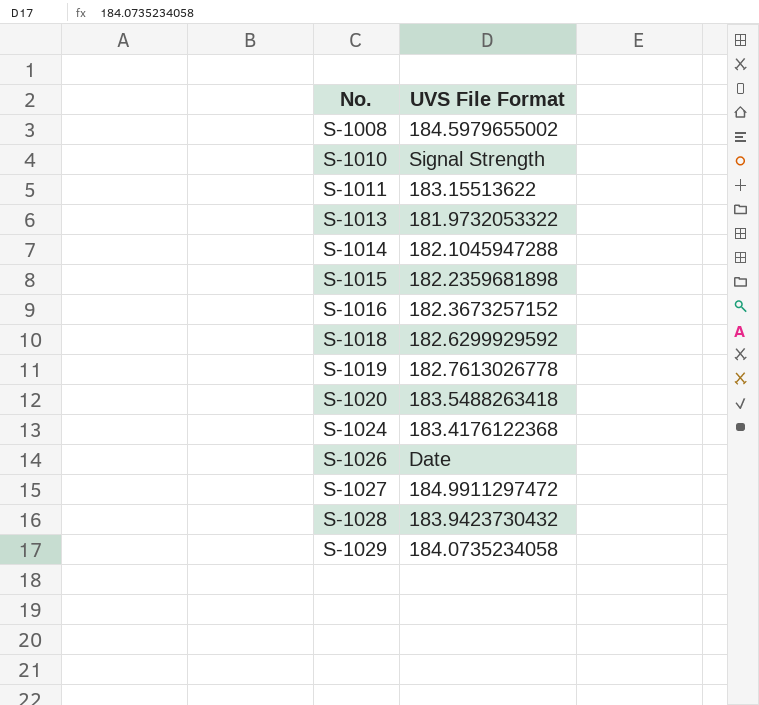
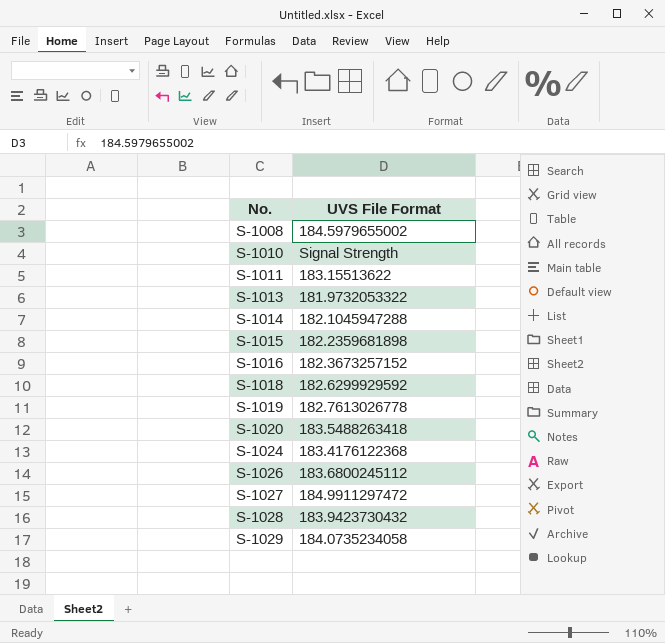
S-1026 | UVS File Format: Date -> 183.6800245112

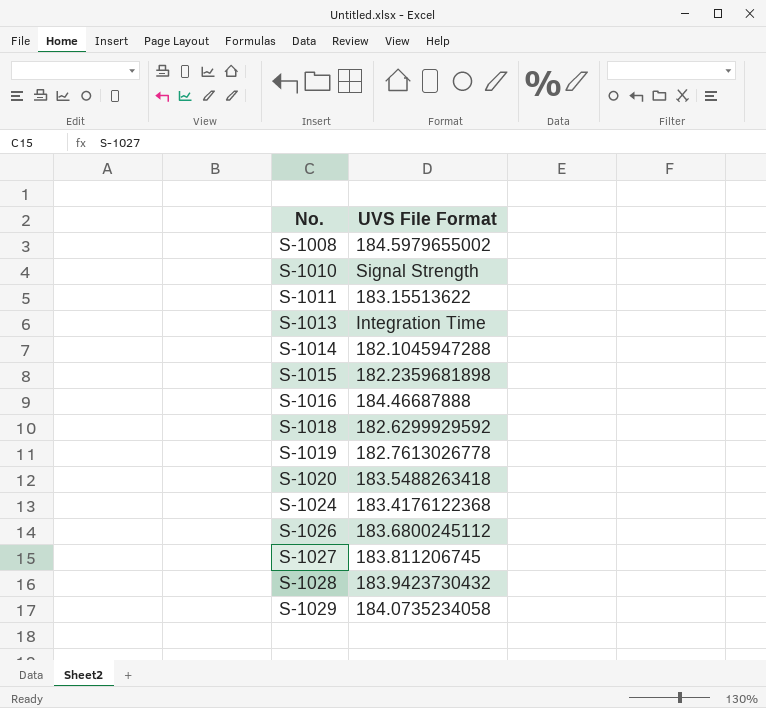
S-1013 | UVS File Format: 181.9732053322 -> Integration Time
S-1016 | UVS File Format: 182.3673257152 -> 184.46687888
S-1027 | UVS File Format: 184.9911297472 -> 183.811206745

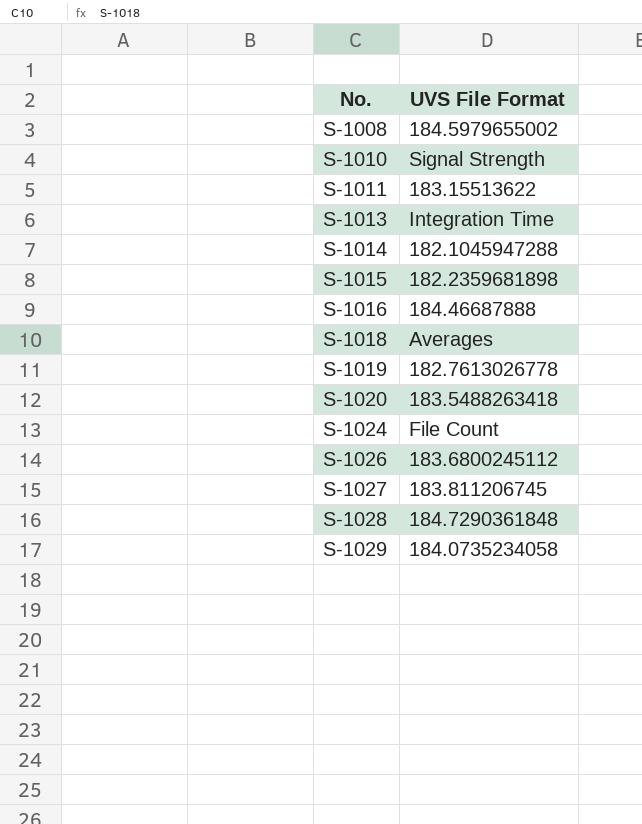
S-1018 | UVS File Format: 182.6299929592 -> Averages
S-1024 | UVS File Format: 183.4176122368 -> File Count
S-1028 | UVS File Format: 183.9423730432 -> 184.7290361848

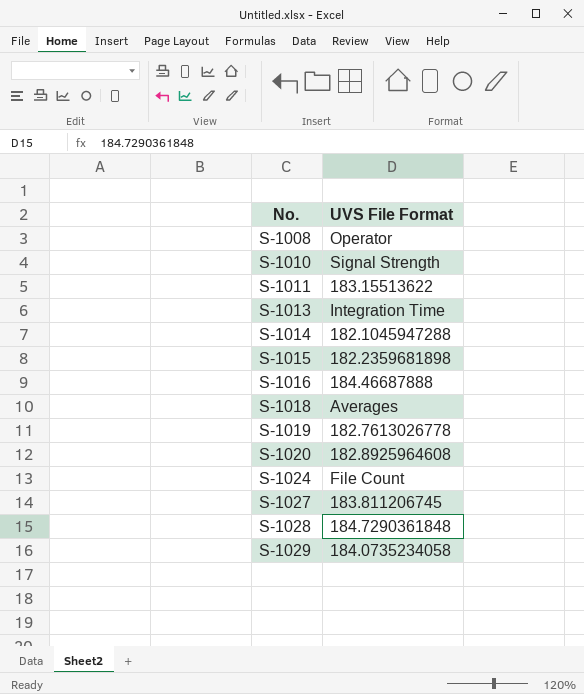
row S-1026: 183.6800245112 -> none
S-1008 | UVS File Format: 184.5979655002 -> Operator
S-1020 | UVS File Format: 183.5488263418 -> 182.8925964608

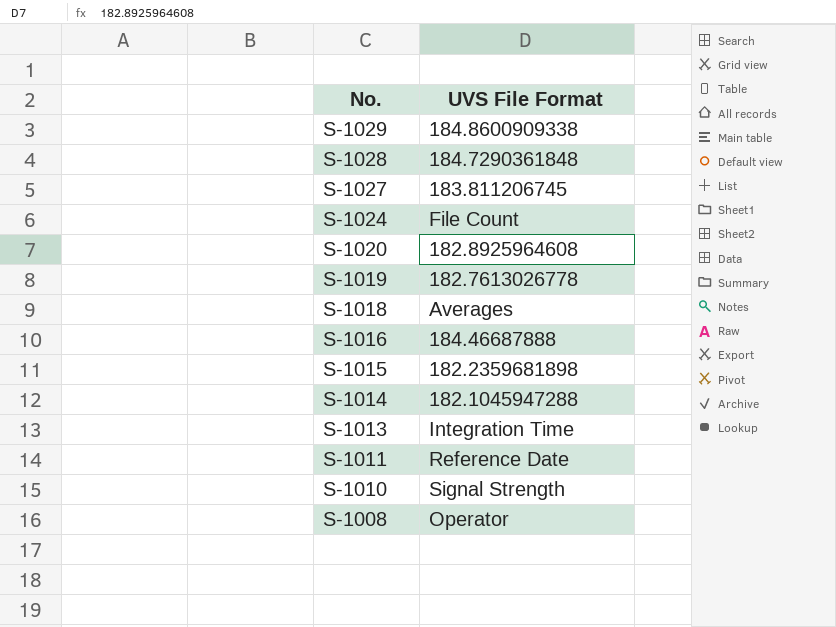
row order: No. ascending -> No. descending
S-1029 | UVS File Format: 184.0735234058 -> 184.8600909338
S-1011 | UVS File Format: 183.15513622 -> Reference Date

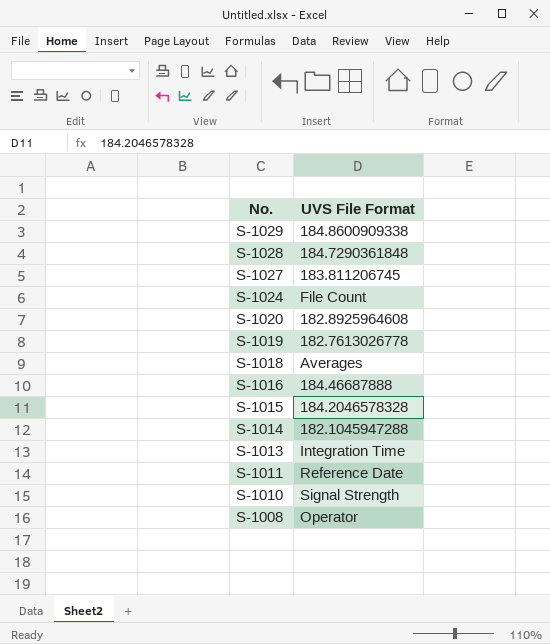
S-1015 | UVS File Format: 182.2359681898 -> 184.2046578328

